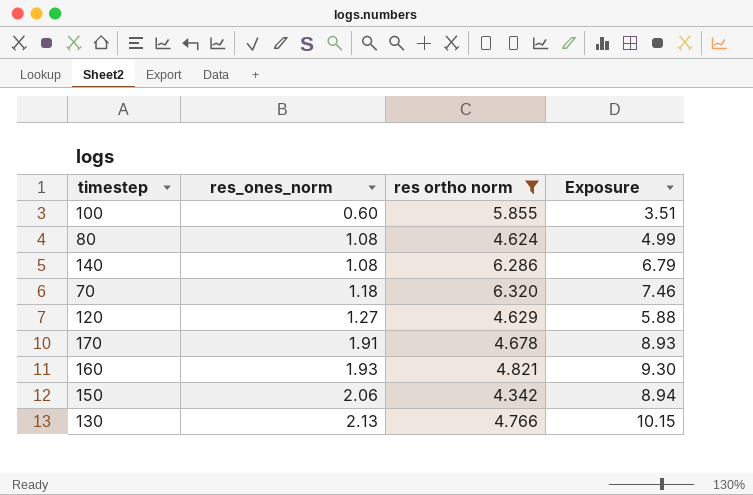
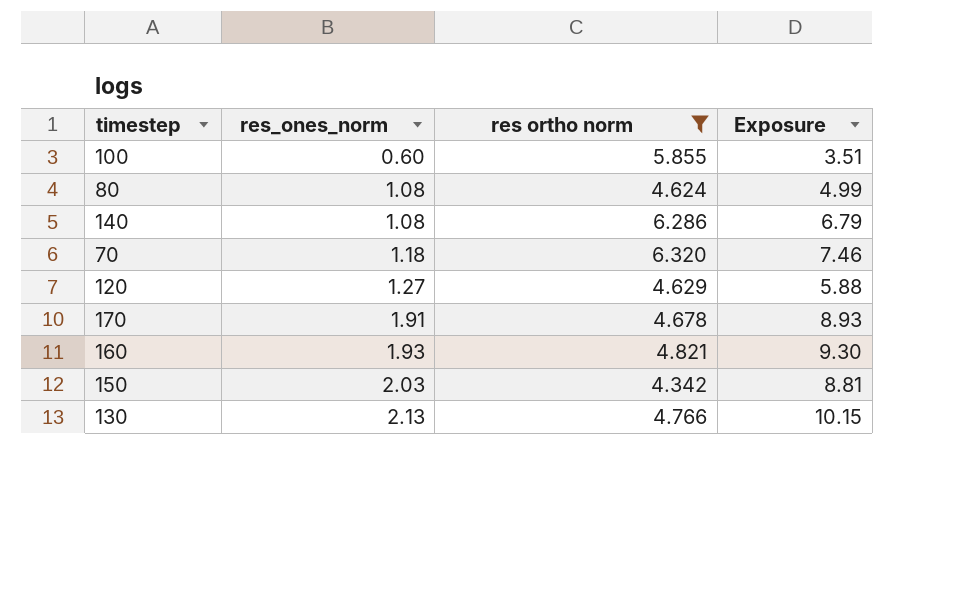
150 | res_ones_norm: 2.06 -> 2.03
150 | Exposure: 8.94 -> 8.81

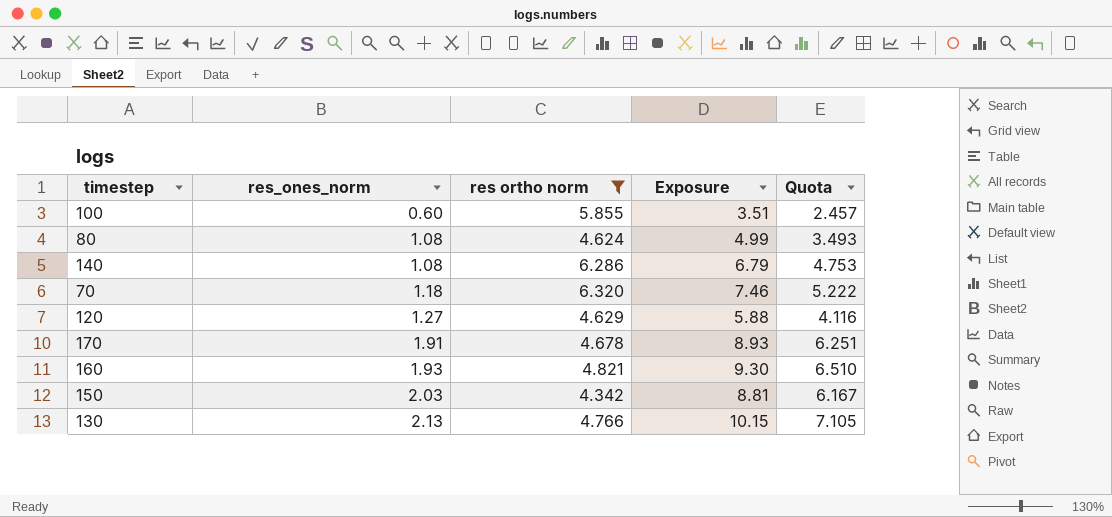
column Quota | formula: none -> [Exposure] * 0.7

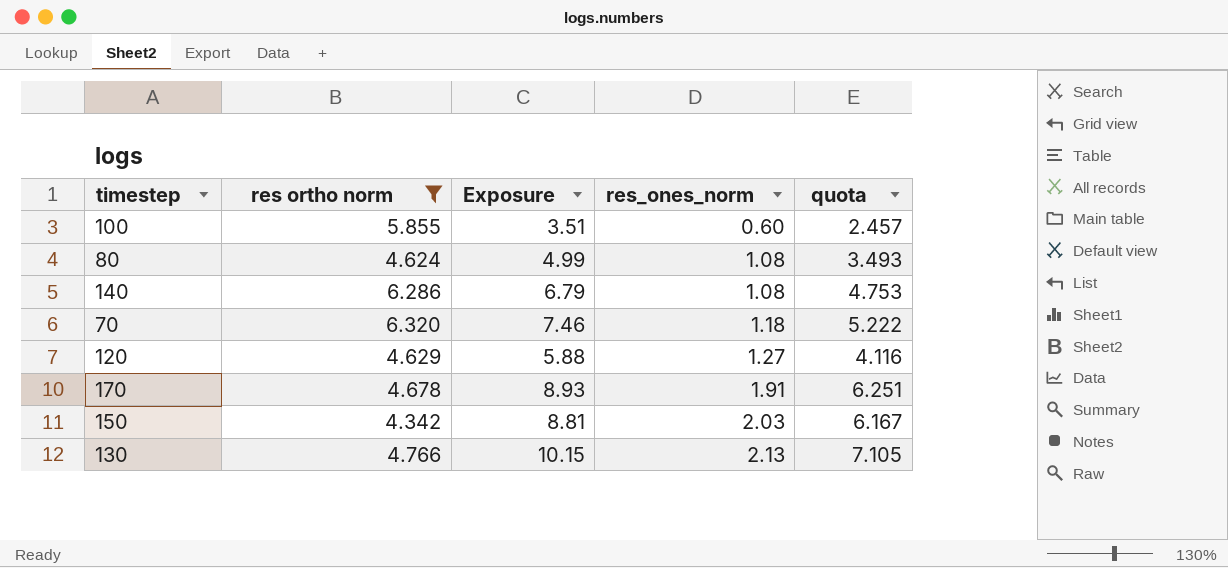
column res_ones_norm | position: 2 -> 4
column name: Quota -> quota
row 160: 1.93 | 4.821 | 9.30 | 6.510 -> none

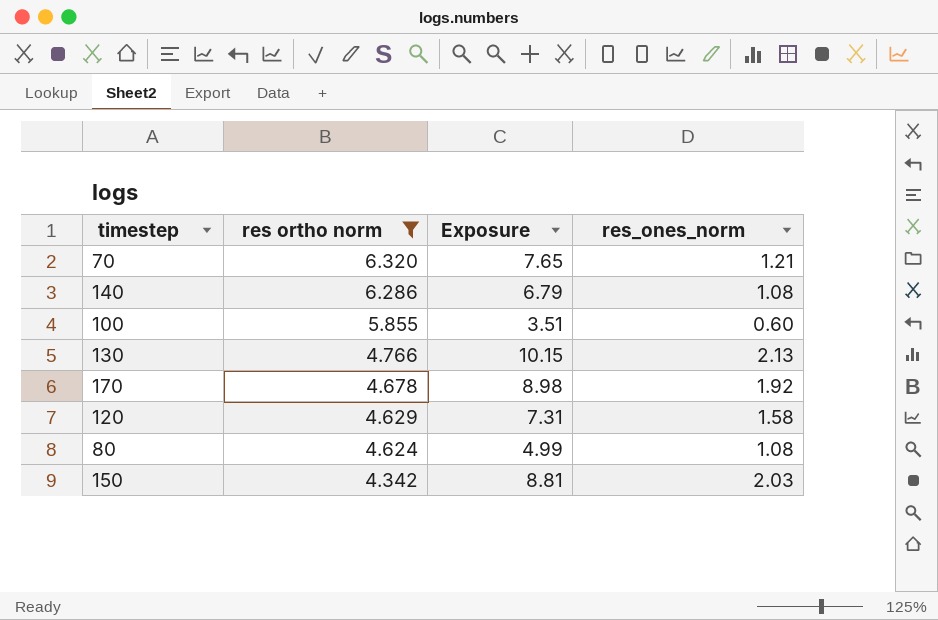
row order: res_ones_norm ascending -> res ortho norm descending
column quota | formula: [Exposure] * 0.7 -> none
70 | Exposure: 7.46 -> 7.65
70 | res_ones_norm: 1.18 -> 1.21
170 | Exposure: 8.93 -> 8.98
170 | res_ones_norm: 1.91 -> 1.92
120 | Exposure: 5.88 -> 7.31
120 | res_ones_norm: 1.27 -> 1.58

